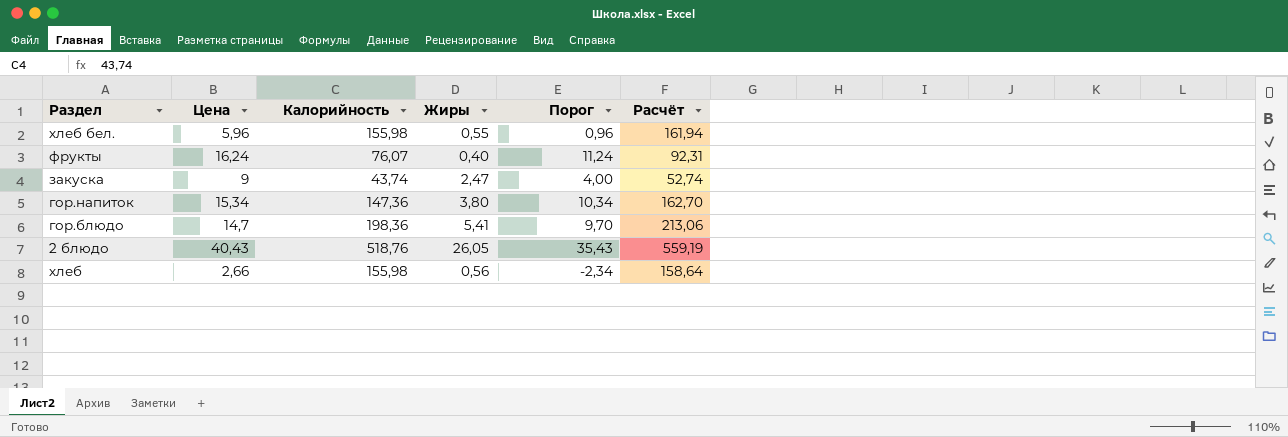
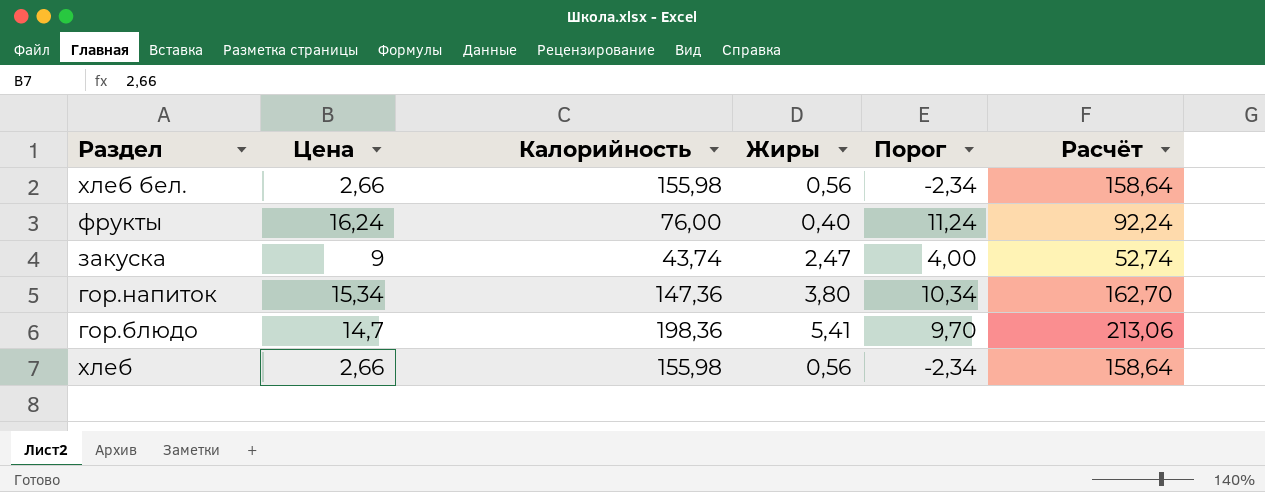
row 2 блюдо: 40,43 | 518,76 | 26,05 | 35,43 | 559,19 -> none
хлеб бел. | Цена: 5,96 -> 2,66
хлеб бел. | Жиры: 0,55 -> 0,56
хлеб бел. | Порог: 0,96 -> -2,34
хлеб бел. | Расчёт: 161,94 -> 158,64
фрукты | Калорийность: 76,07 -> 76,00
фрукты | Расчёт: 92,31 -> 92,24

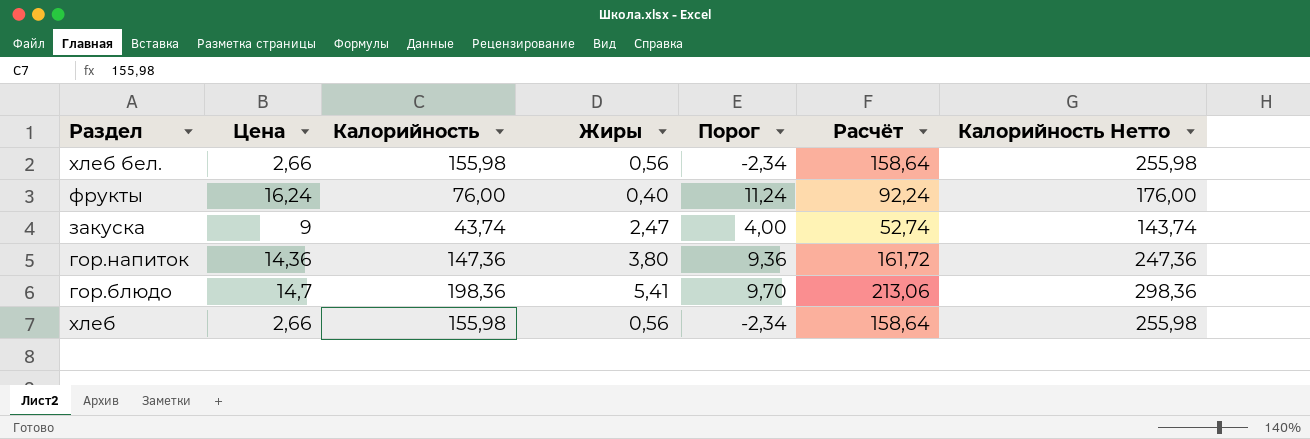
column Калорийность Нетто | formula: none -> [Калорийность] + 100
гор.напиток | Цена: 15,34 -> 14,36
гор.напиток | Порог: 10,34 -> 9,36
гор.напиток | Расчёт: 162,70 -> 161,72

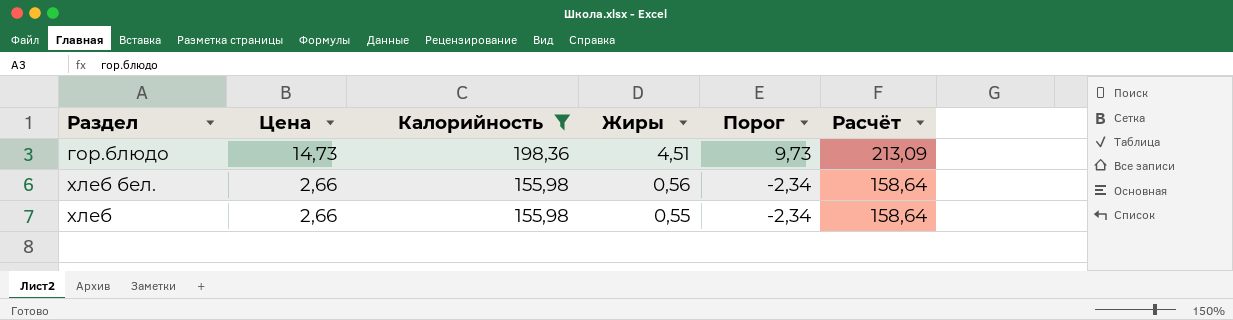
filter: none -> Калорийность >= 155,98
row order: none -> Цена descending
column Калорийность Нетто | formula: [Калорийность] + 100 -> none
гор.блюдо | Цена: 14,7 -> 14,73
гор.блюдо | Жиры: 5,41 -> 4,51
гор.блюдо | Порог: 9,70 -> 9,73
гор.блюдо | Расчёт: 213,06 -> 213,09
хлеб | Жиры: 0,56 -> 0,55

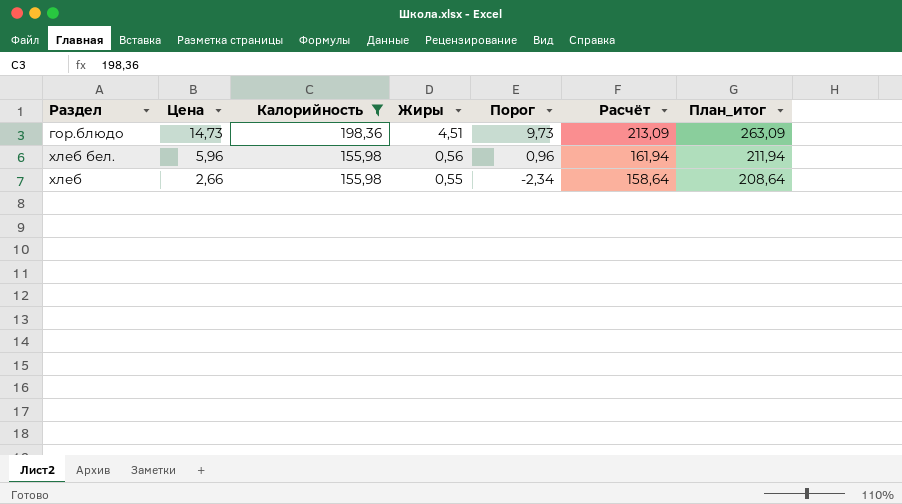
column План_итог | formula: none -> [Расчёт] + 50
хлеб бел. | Цена: 2,66 -> 5,96
хлеб бел. | Порог: -2,34 -> 0,96
хлеб бел. | Расчёт: 158,64 -> 161,94

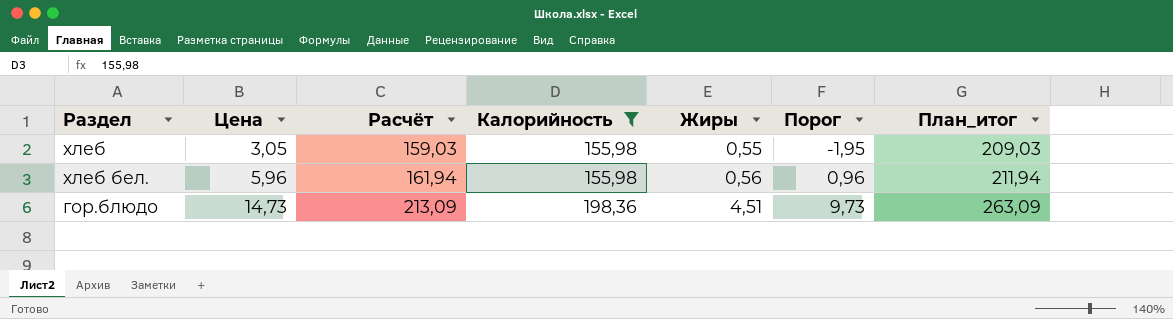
row order: Цена descending -> Цена ascending
column Расчёт | position: 6 -> 3
хлеб | Цена: 2,66 -> 3,05
хлеб | Расчёт: 158,64 -> 159,03
хлеб | Порог: -2,34 -> -1,95
хлеб | План_итог: 208,64 -> 209,03

